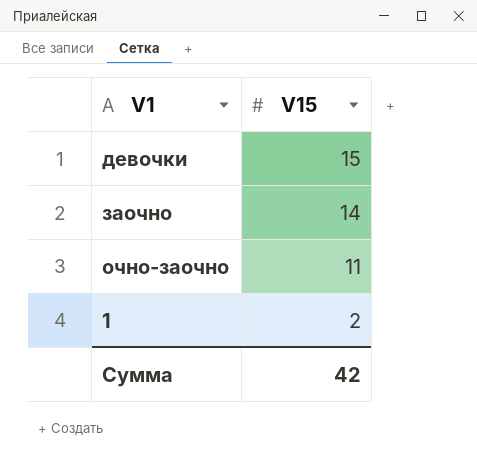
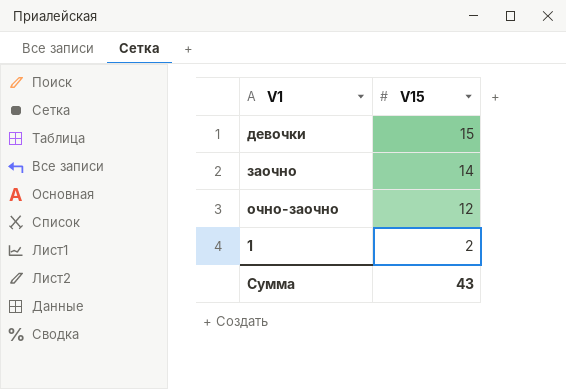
очно-заочно | V15: 11 -> 12
Сумма | V15: 42 -> 43

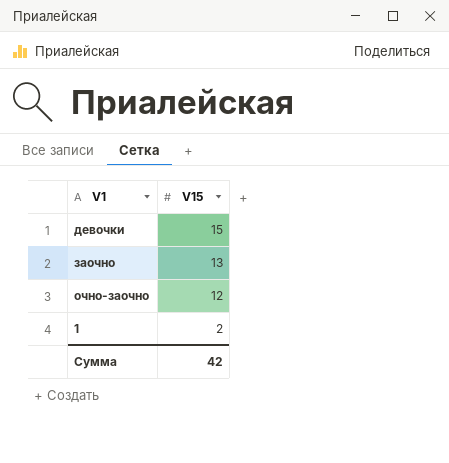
заочно | V15: 14 -> 13
Сумма | V15: 43 -> 42

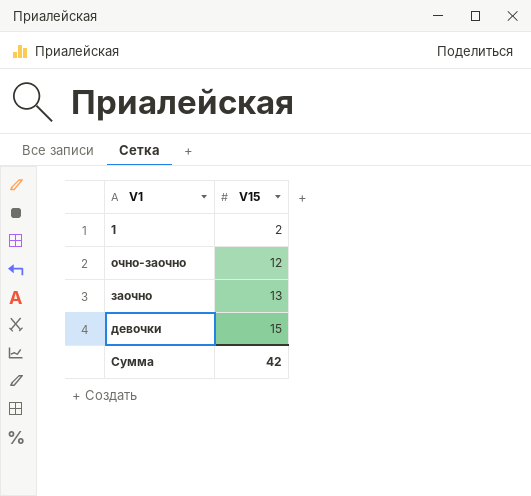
row order: V15 descending -> V15 ascending

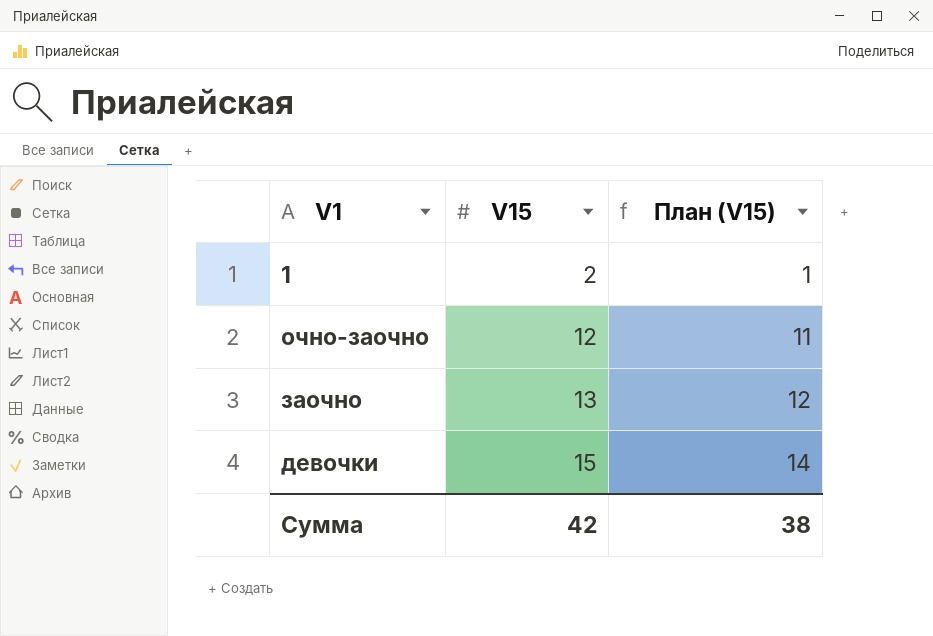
column План (V15) | formula: none -> [V15] - 1

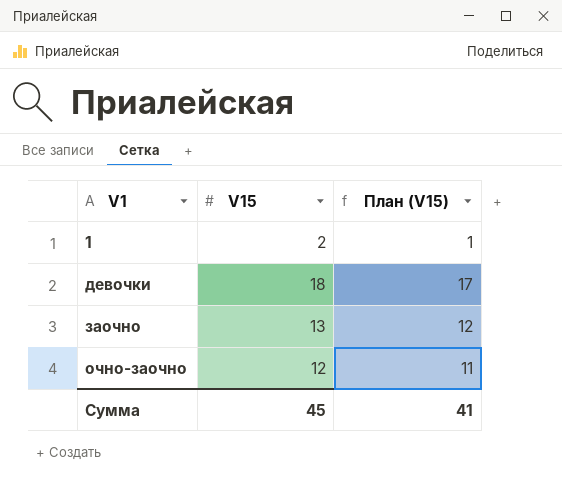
row order: V15 ascending -> V1 ascending
девочки | V15: 15 -> 18
девочки | План (V15): 14 -> 17
Сумма | V15: 42 -> 45
Сумма | План (V15): 38 -> 41

